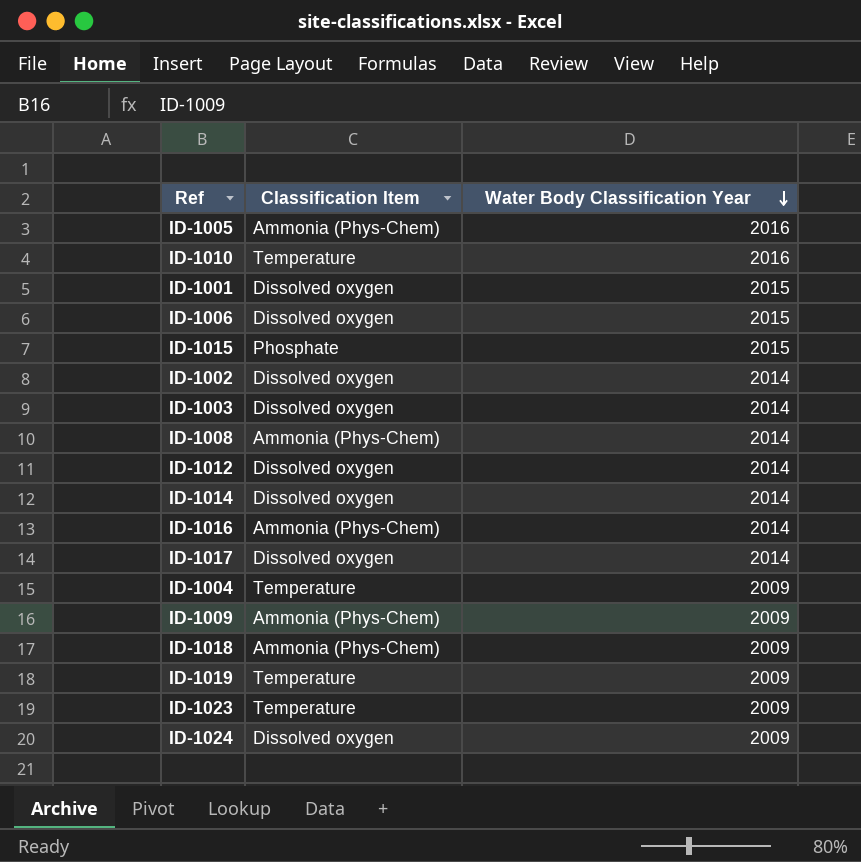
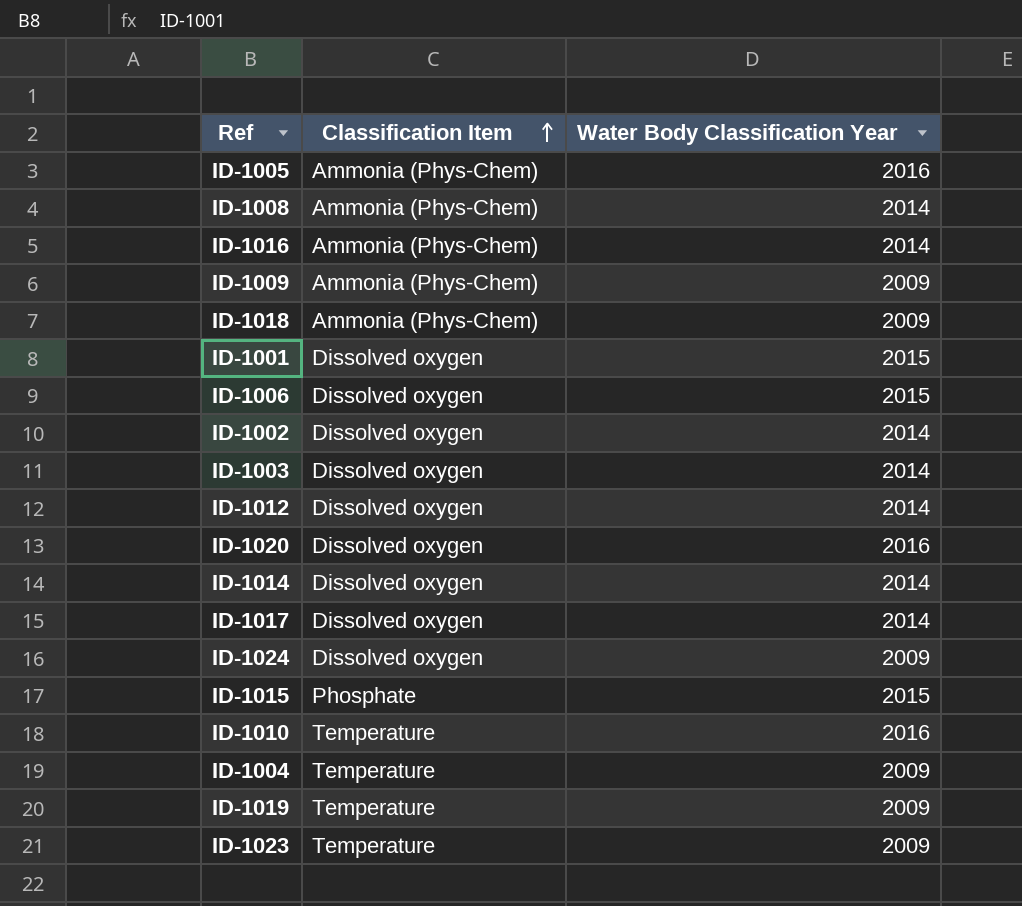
row order: Water Body Classification Year descending -> Classification Item ascending
row ID-1020: none -> Dissolved oxygen | 2016

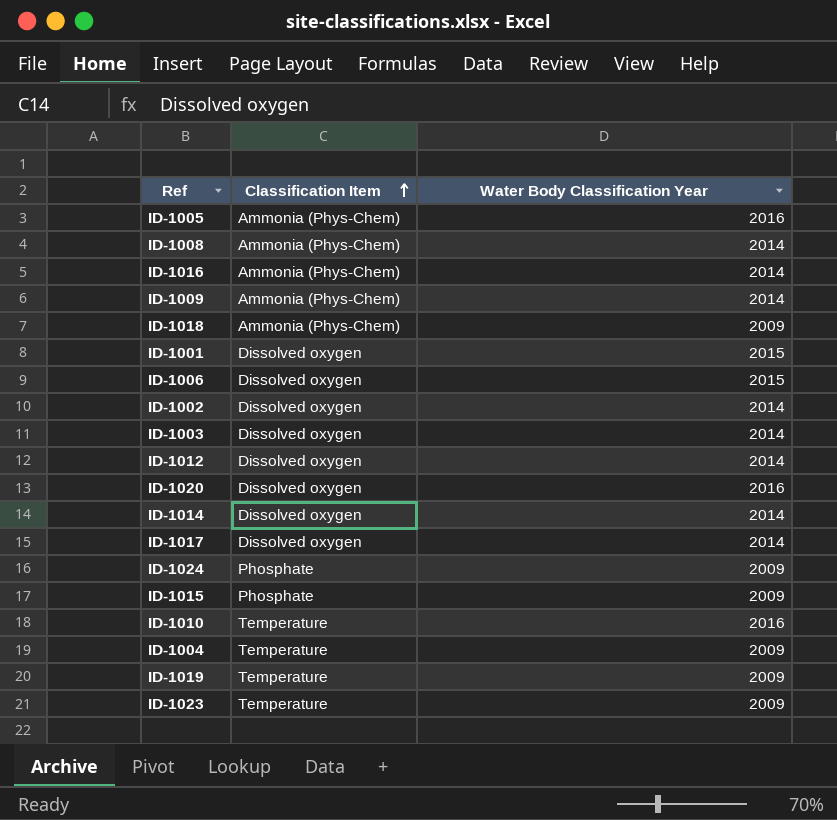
ID-1009 | Water Body Classification Year: 2009 -> 2014
ID-1024 | Classification Item: Dissolved oxygen -> Phosphate
ID-1015 | Water Body Classification Year: 2015 -> 2009

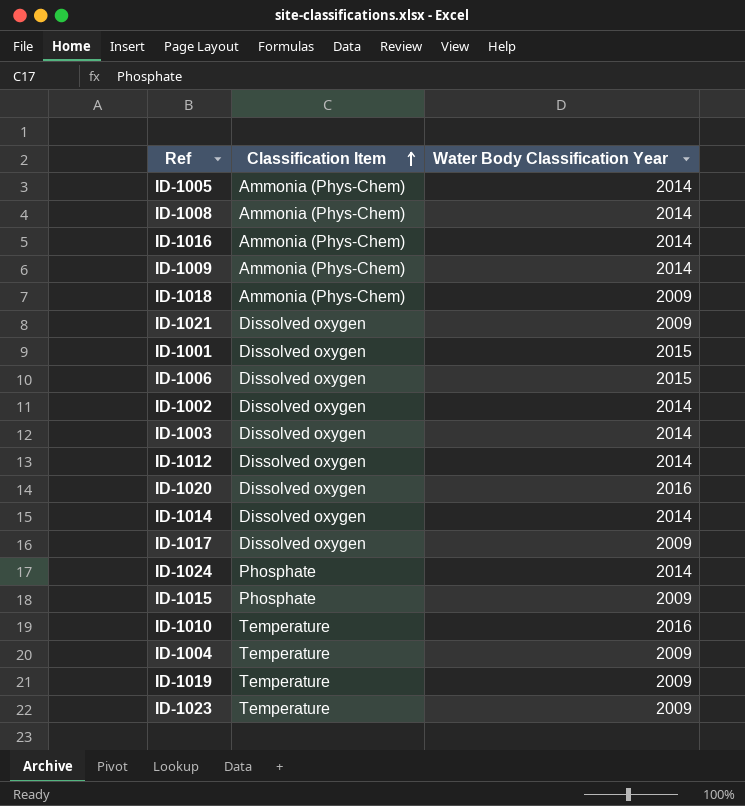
ID-1005 | Water Body Classification Year: 2016 -> 2014
row ID-1021: none -> Dissolved oxygen | 2009
ID-1017 | Water Body Classification Year: 2014 -> 2009
ID-1024 | Water Body Classification Year: 2009 -> 2014

